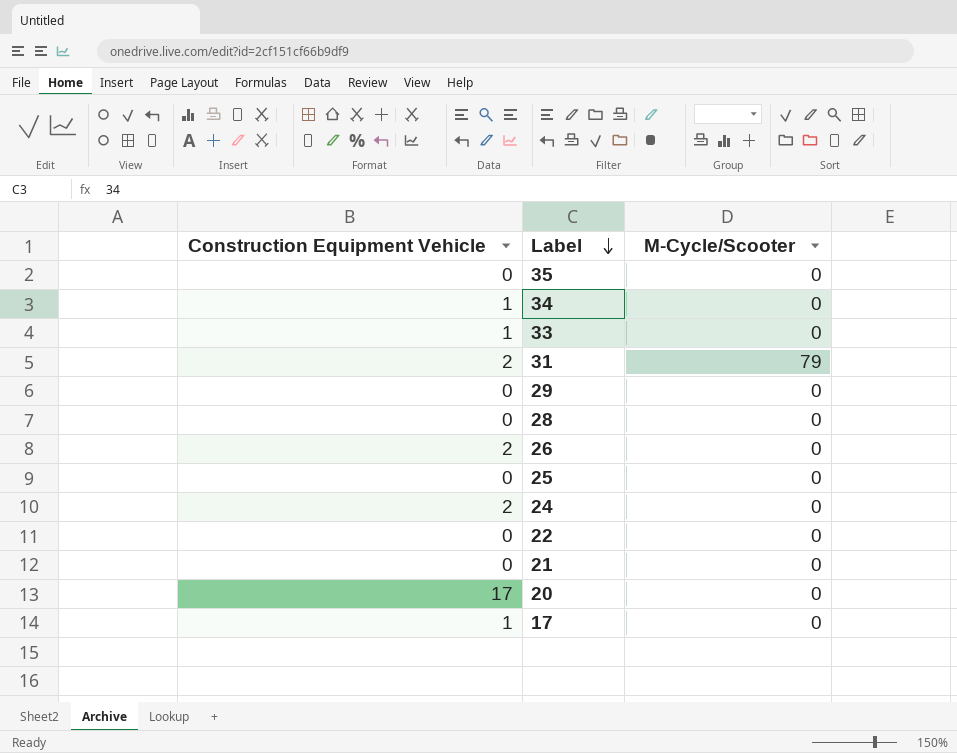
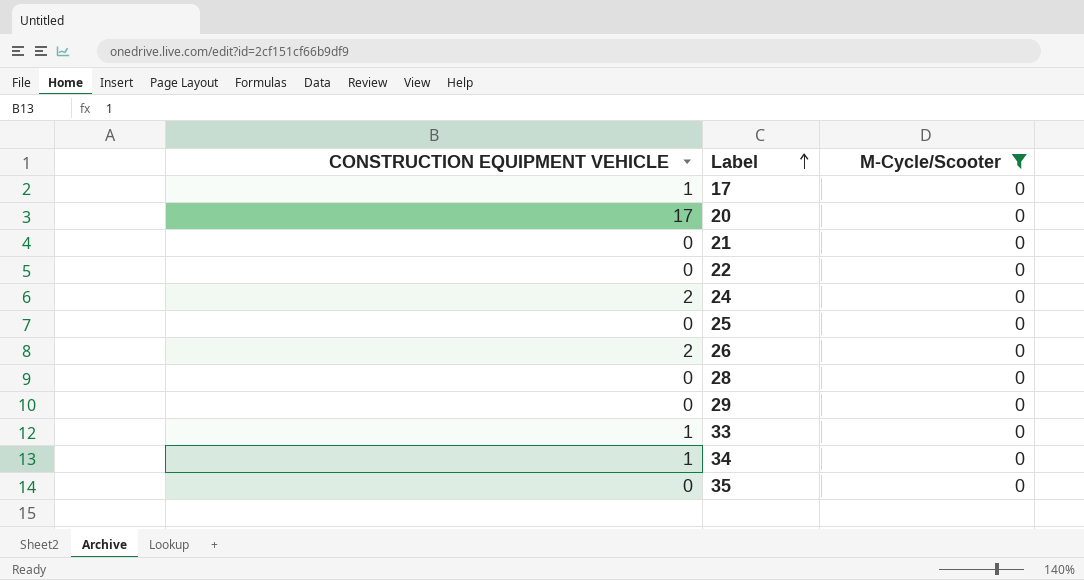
filter: none -> M-Cycle/Scooter = 0
row order: Label descending -> Label ascending
column name: Construction Equipment Vehicle -> CONSTRUCTION EQUIPMENT VEHICLE

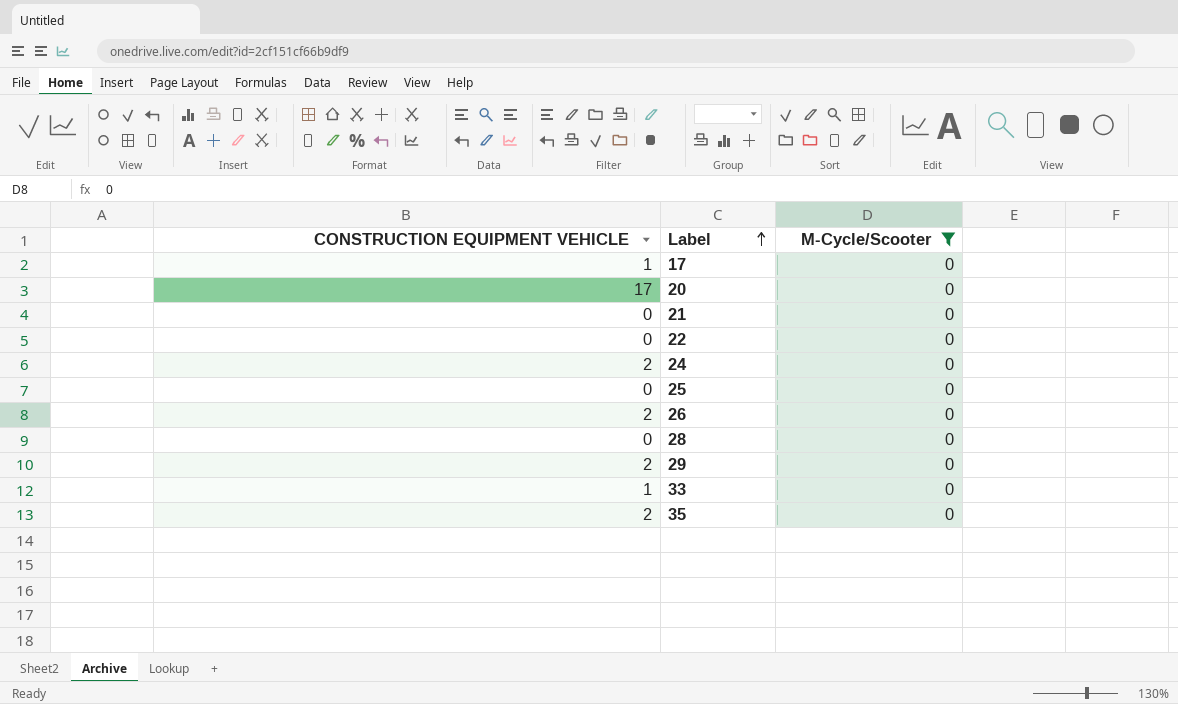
row 34: 1 | 0 -> none
29 | CONSTRUCTION EQUIPMENT VEHICLE: 0 -> 2
35 | CONSTRUCTION EQUIPMENT VEHICLE: 0 -> 2

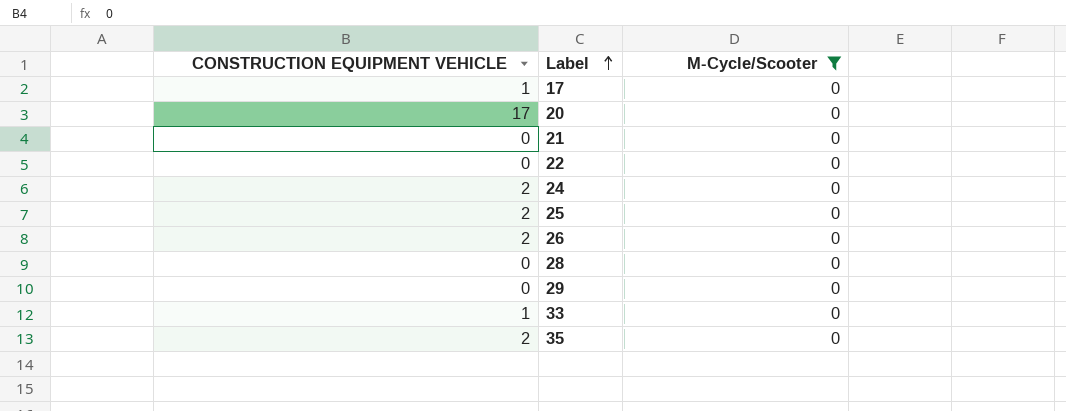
25 | CONSTRUCTION EQUIPMENT VEHICLE: 0 -> 2
29 | CONSTRUCTION EQUIPMENT VEHICLE: 2 -> 0

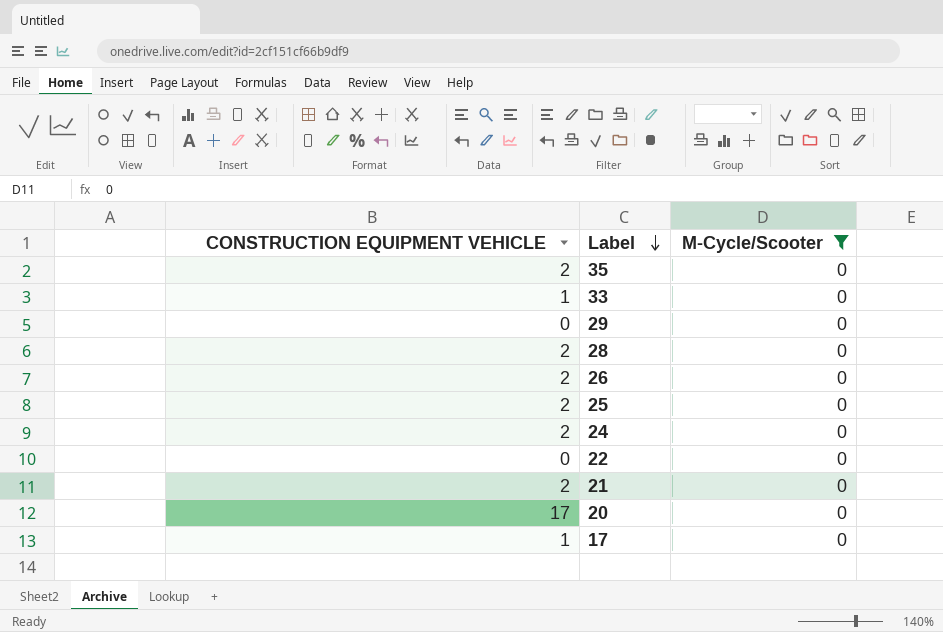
row order: Label ascending -> Label descending
28 | CONSTRUCTION EQUIPMENT VEHICLE: 0 -> 2
21 | CONSTRUCTION EQUIPMENT VEHICLE: 0 -> 2

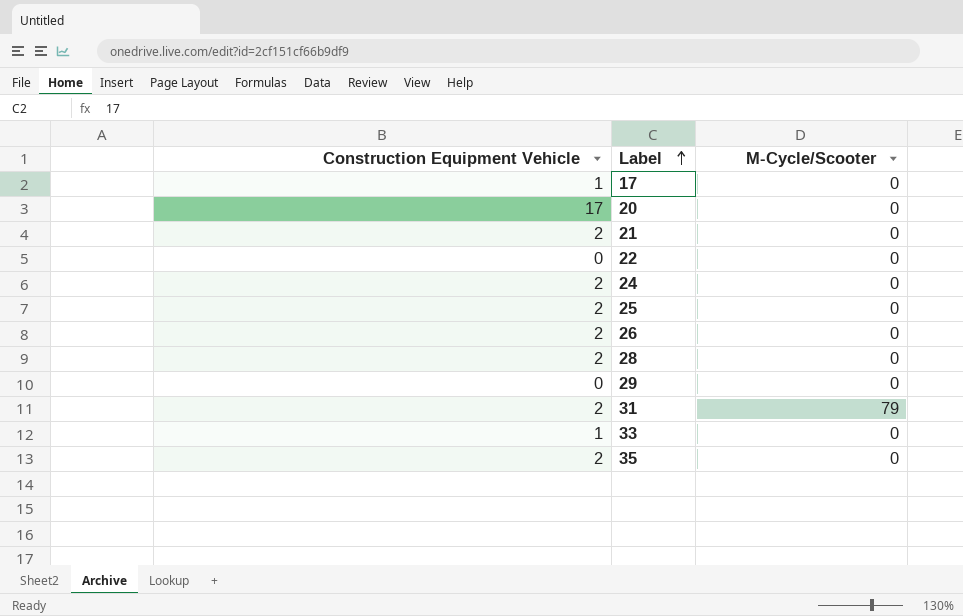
filter: M-Cycle/Scooter = 0 -> none
row order: Label descending -> Label ascending
column name: CONSTRUCTION EQUIPMENT VEHICLE -> Construction Equipment Vehicle

